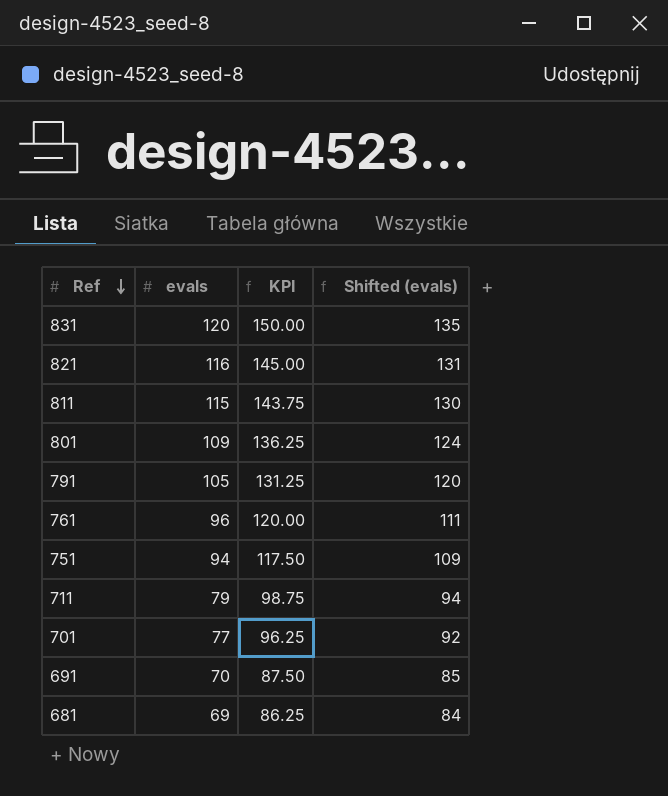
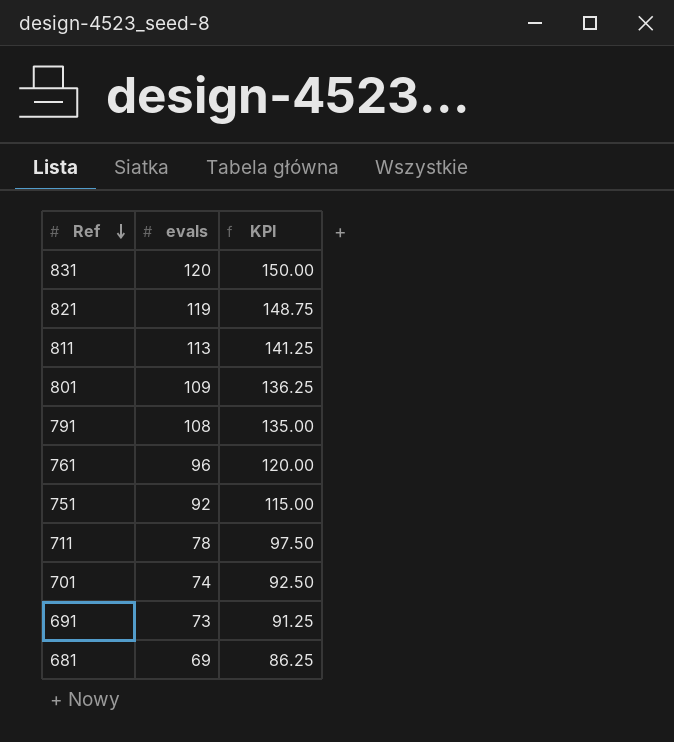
column Shifted (evals) | formula: [evals] + 15 -> none
821 | evals: 116 -> 119
821 | KPI: 145.00 -> 148.75
811 | evals: 115 -> 113
811 | KPI: 143.75 -> 141.25
791 | evals: 105 -> 108
791 | KPI: 131.25 -> 135.00
751 | evals: 94 -> 92
751 | KPI: 117.50 -> 115.00
711 | evals: 79 -> 78
711 | KPI: 98.75 -> 97.50
701 | evals: 77 -> 74
701 | KPI: 96.25 -> 92.50
691 | evals: 70 -> 73
691 | KPI: 87.50 -> 91.25

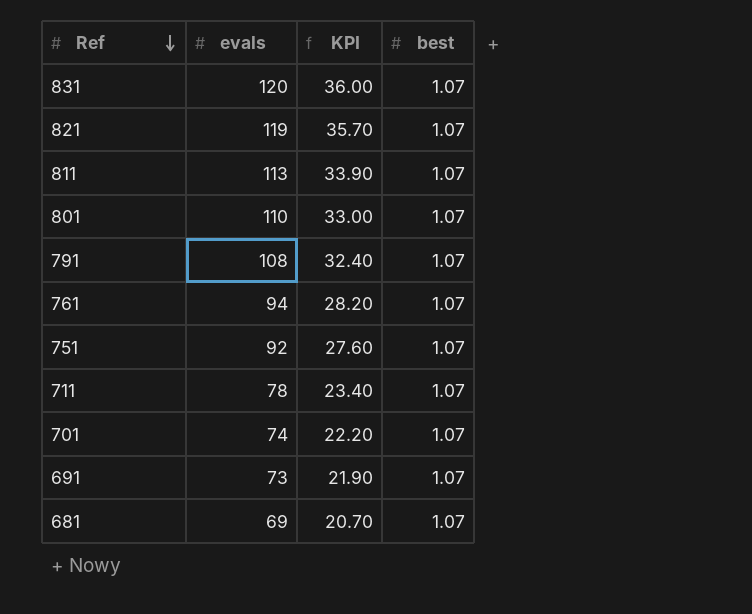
column KPI | formula: [evals] * 1.25 -> [evals] * 0.3
column best | position: none -> 4
801 | evals: 109 -> 110
761 | evals: 96 -> 94

